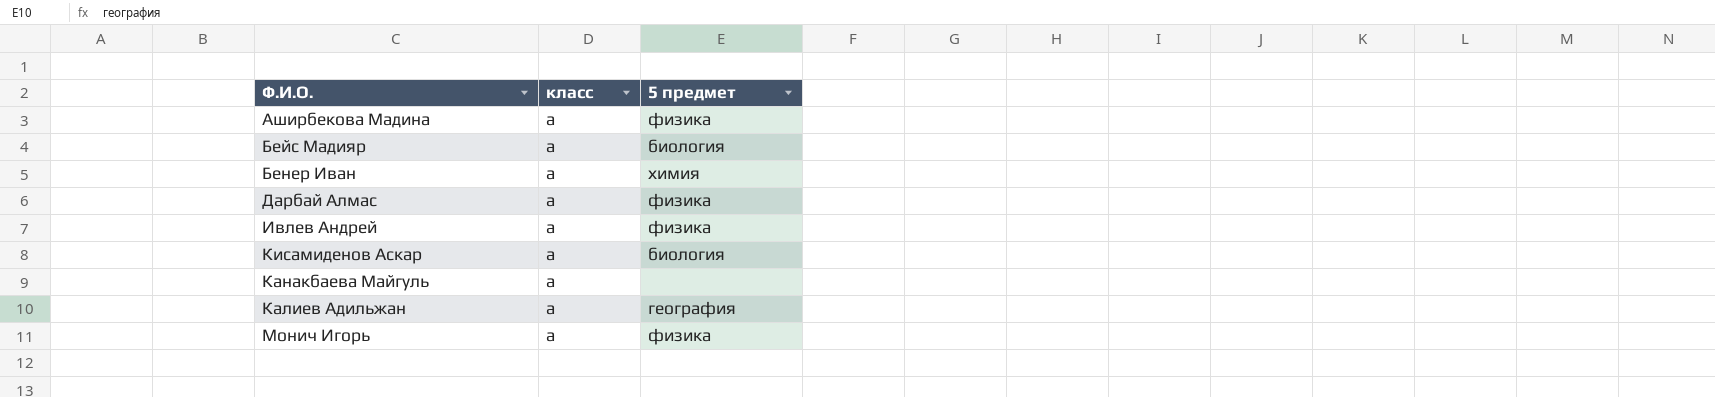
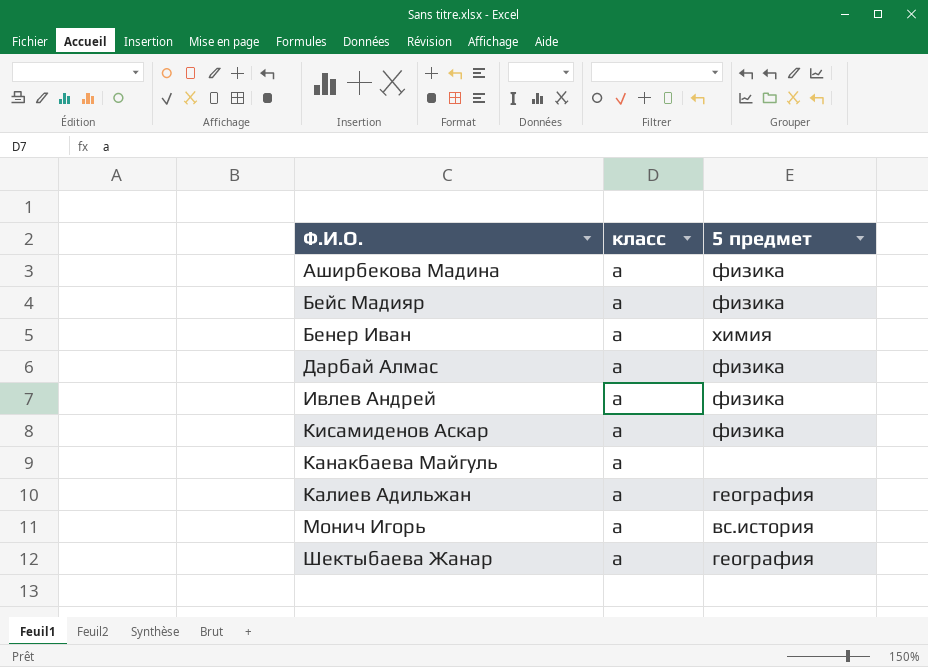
Бейс Мадияр | 5 предмет: биология -> физика
Кисамиденов Аскар | 5 предмет: биология -> физика
Монич Игорь | 5 предмет: физика -> вс.история
row Шектыбаева Жанар: none -> а | география

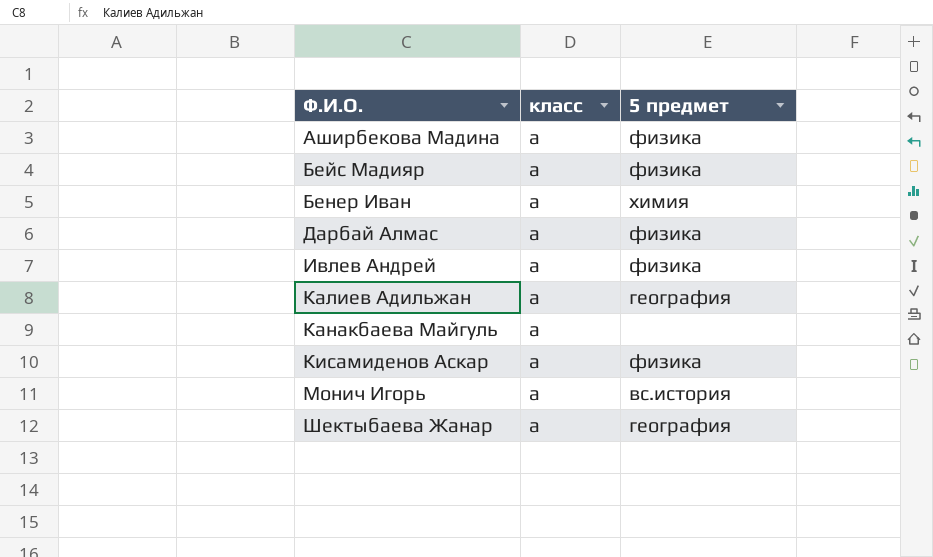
row order: none -> Ф.И.О. ascending

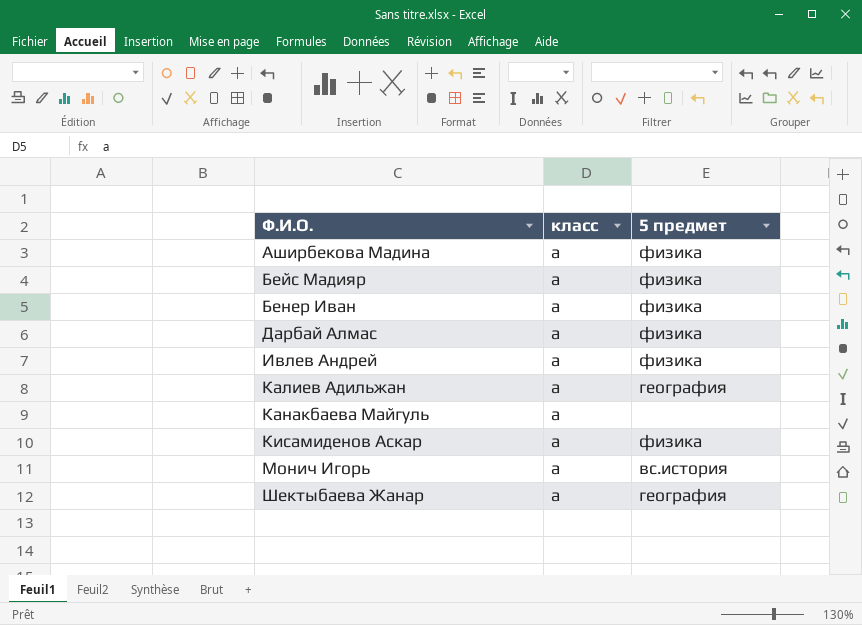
Бенер Иван | 5 предмет: химия -> физика

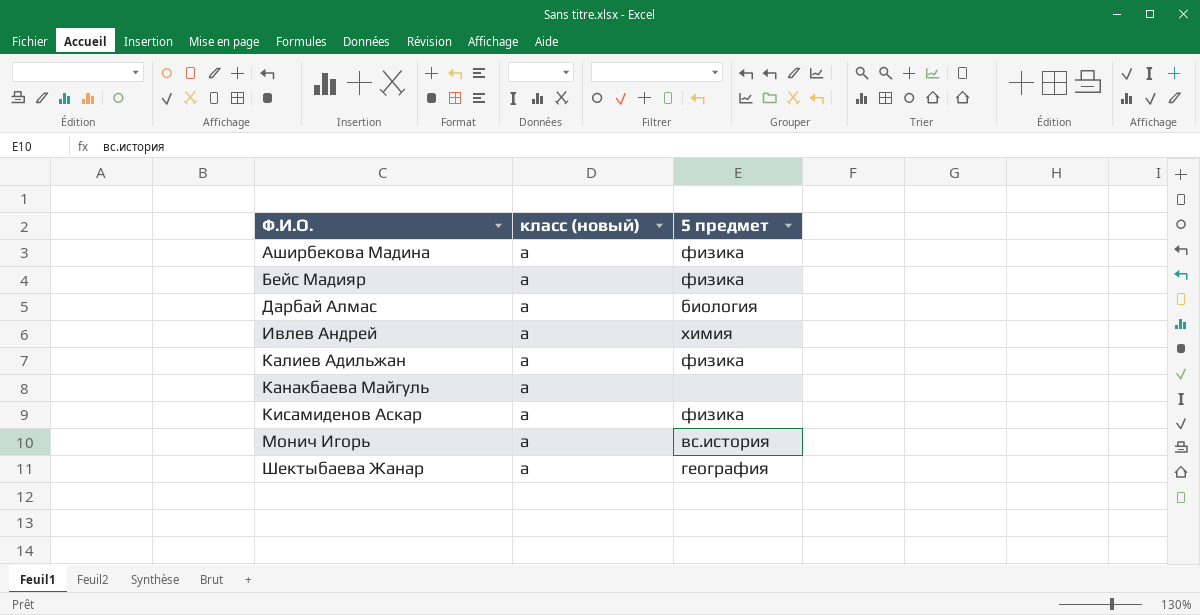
column name: класс -> класс (новый)
row Бенер Иван: а | физика -> none
Дарбай Алмас | 5 предмет: физика -> биология
Ивлев Андрей | 5 предмет: физика -> химия
Калиев Адильжан | 5 предмет: география -> физика

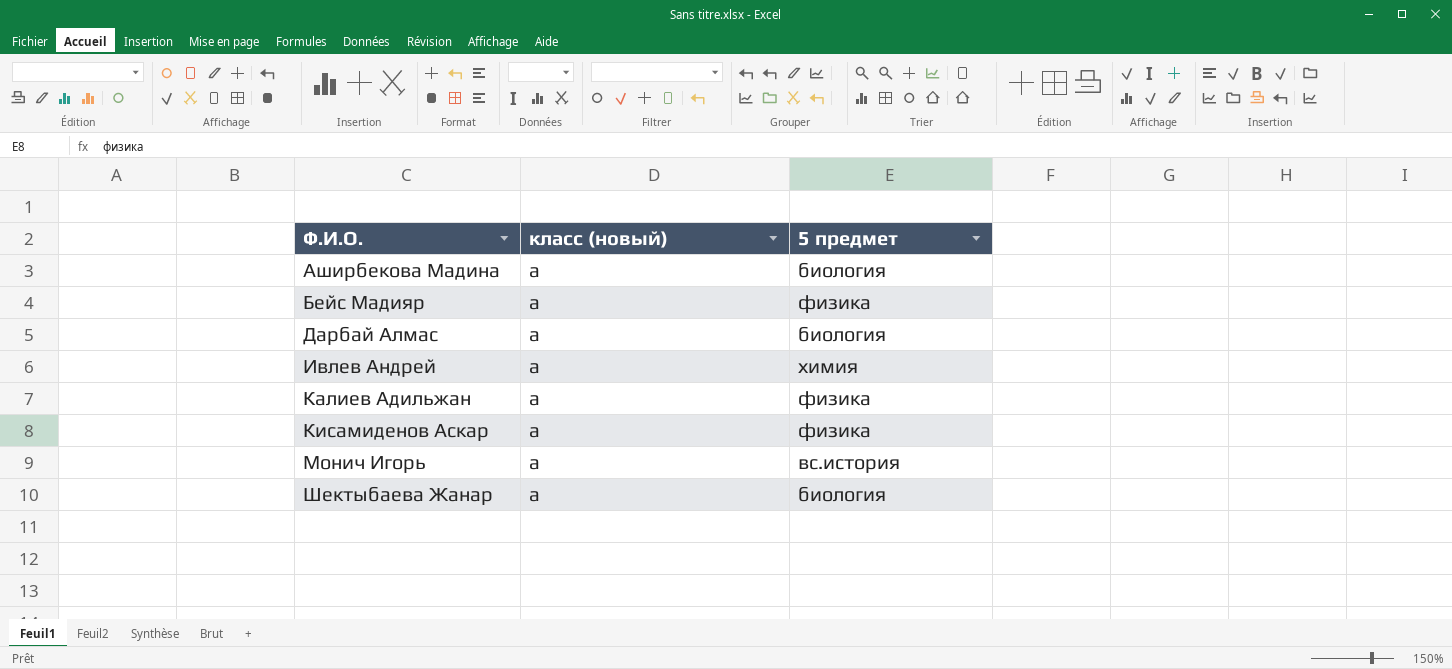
row Канакбаева Майгуль: а | none -> none
Аширбекова Мадина | 5 предмет: физика -> биология
Шектыбаева Жанар | 5 предмет: география -> биология

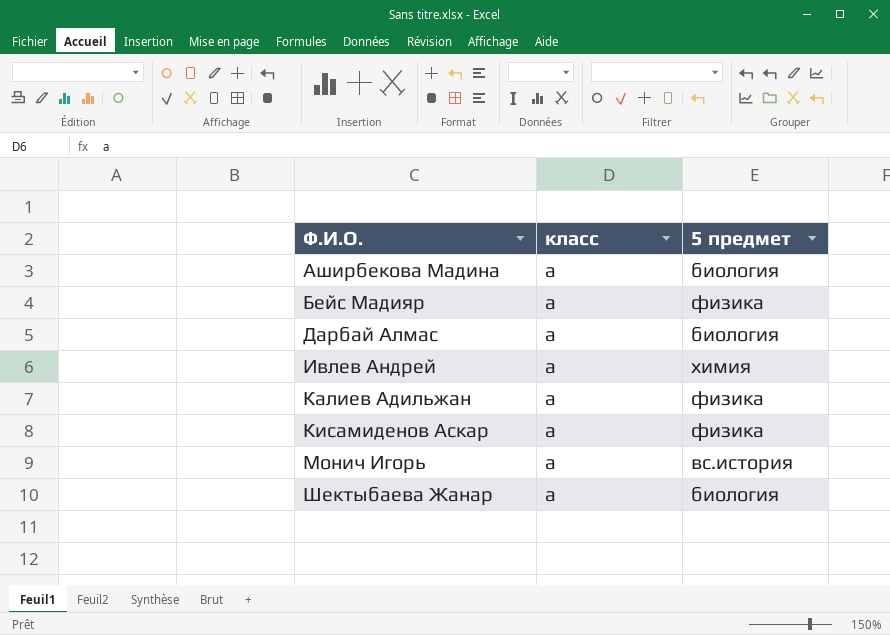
column name: класс (новый) -> класс

